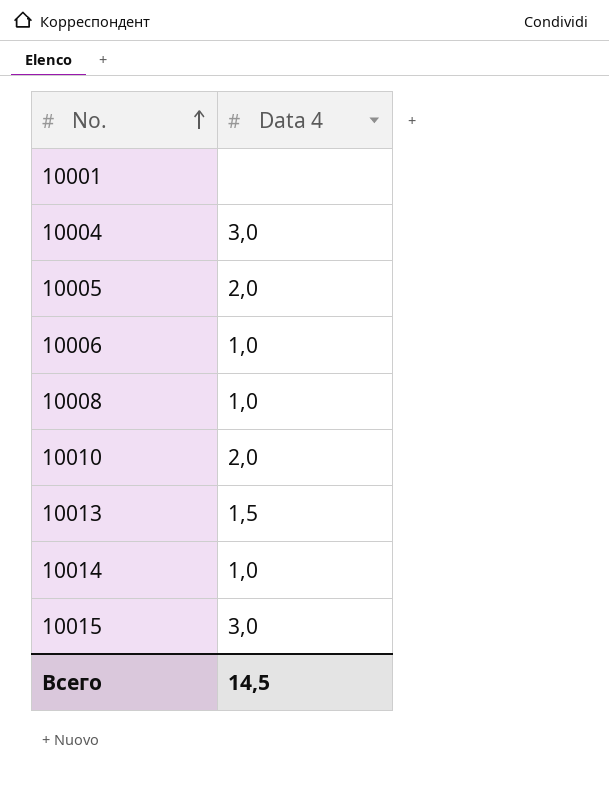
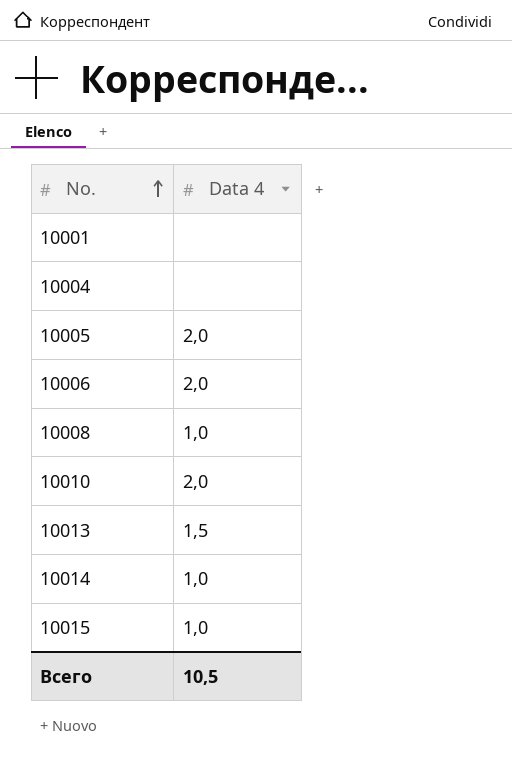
10004 | Data 4: 3,0 -> none
10006 | Data 4: 1,0 -> 2,0
10015 | Data 4: 3,0 -> 1,0
Всего | Data 4: 14,5 -> 10,5

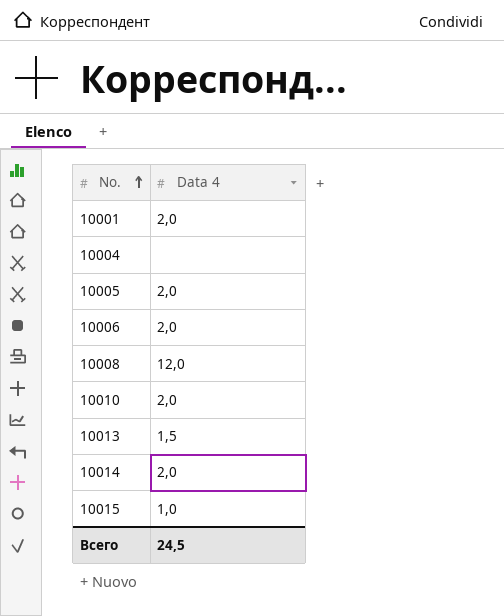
10001 | Data 4: none -> 2,0
10008 | Data 4: 1,0 -> 12,0
10014 | Data 4: 1,0 -> 2,0
Всего | Data 4: 10,5 -> 24,5

